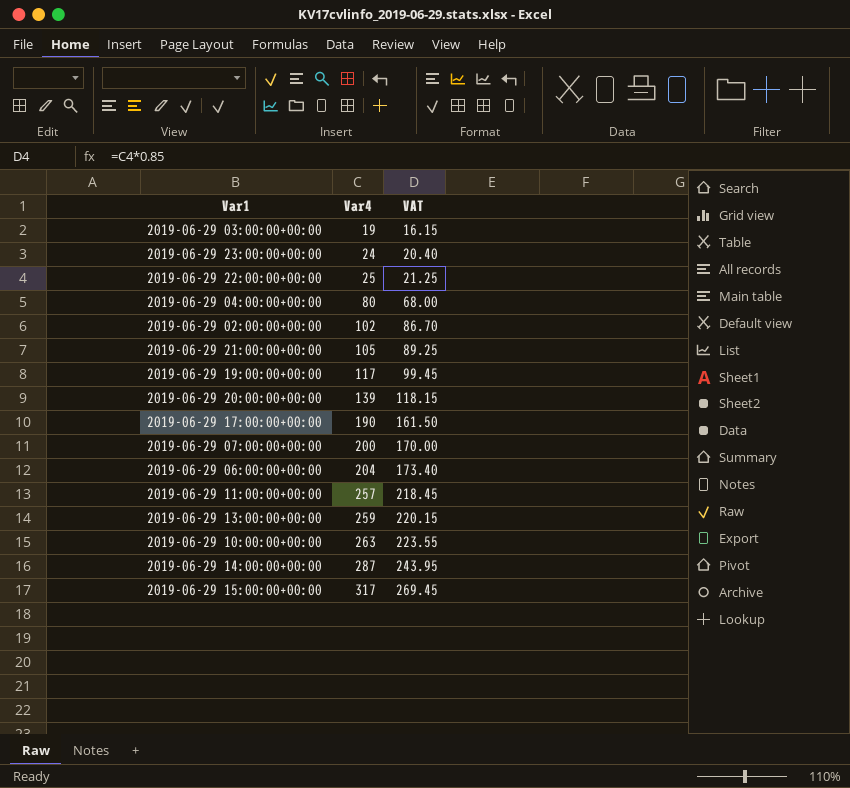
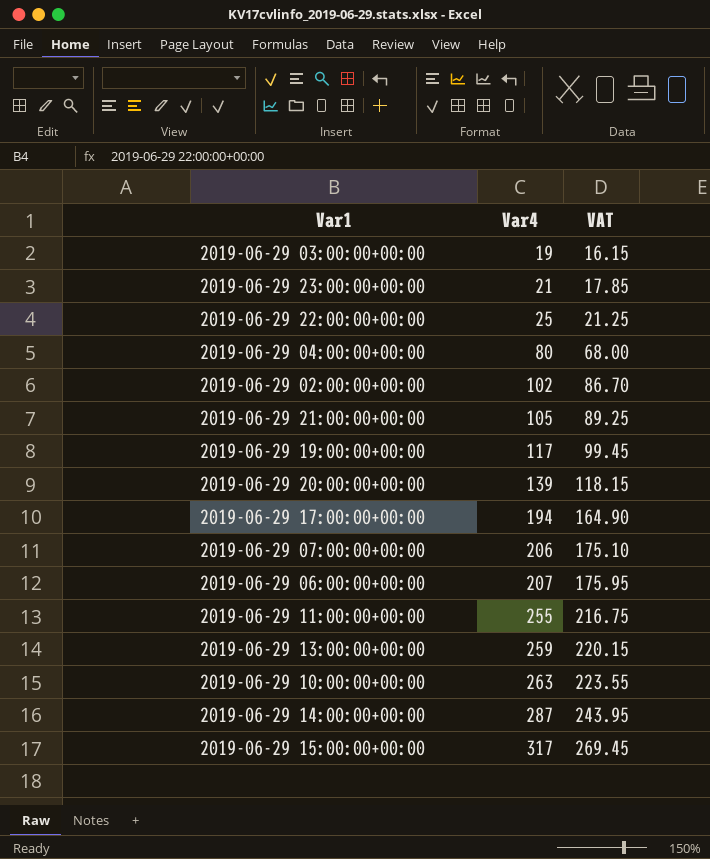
2019-06-29 23:00:00+00:00 | Var4: 24 -> 21
2019-06-29 23:00:00+00:00 | VAT: 20.40 -> 17.85
2019-06-29 17:00:00+00:00 | Var4: 190 -> 194
2019-06-29 17:00:00+00:00 | VAT: 161.50 -> 164.90
2019-06-29 07:00:00+00:00 | Var4: 200 -> 206
2019-06-29 07:00:00+00:00 | VAT: 170.00 -> 175.10
2019-06-29 06:00:00+00:00 | Var4: 204 -> 207
2019-06-29 06:00:00+00:00 | VAT: 173.40 -> 175.95
2019-06-29 11:00:00+00:00 | Var4: 257 -> 255
2019-06-29 11:00:00+00:00 | VAT: 218.45 -> 216.75

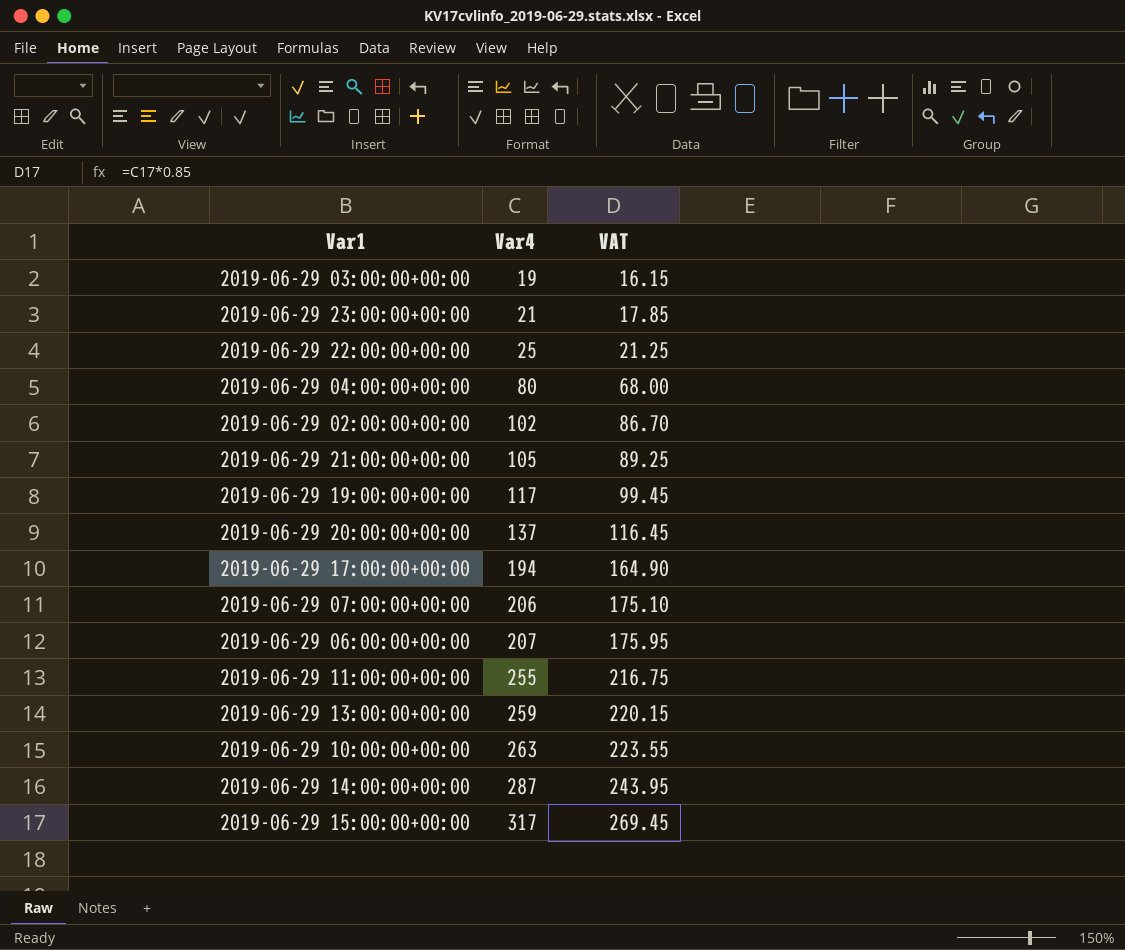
2019-06-29 20:00:00+00:00 | Var4: 139 -> 137
2019-06-29 20:00:00+00:00 | VAT: 118.15 -> 116.45

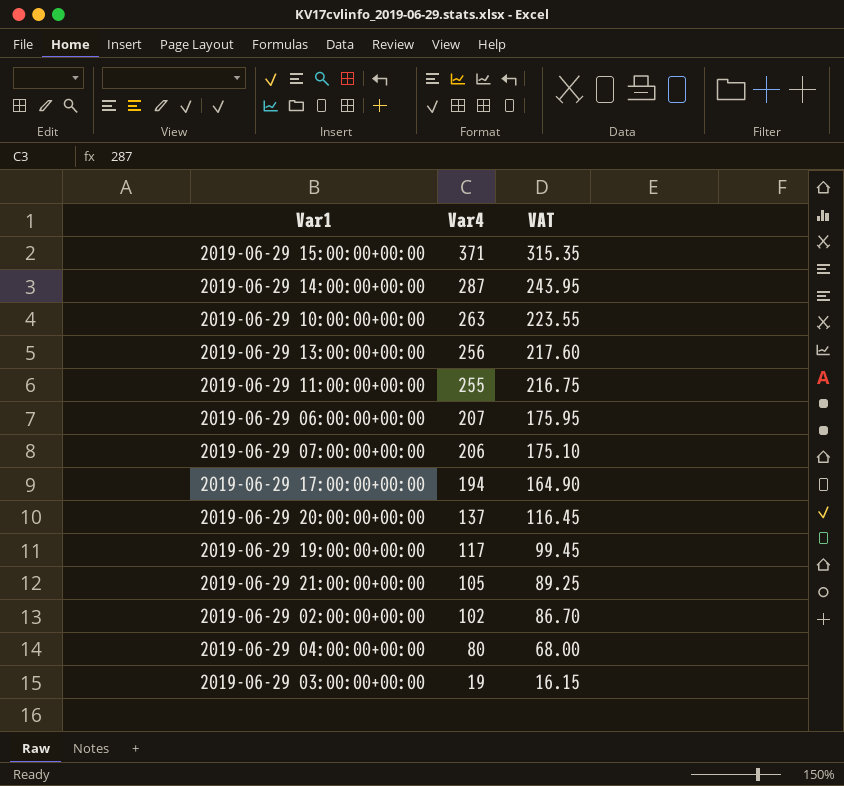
row order: Var4 ascending -> Var4 descending
row 2019-06-29 23:00:00+00:00: 21 | 17.85 -> none
row 2019-06-29 22:00:00+00:00: 25 | 21.25 -> none
2019-06-29 15:00:00+00:00 | Var4: 317 -> 371
2019-06-29 15:00:00+00:00 | VAT: 269.45 -> 315.35
2019-06-29 13:00:00+00:00 | Var4: 259 -> 256
2019-06-29 13:00:00+00:00 | VAT: 220.15 -> 217.60

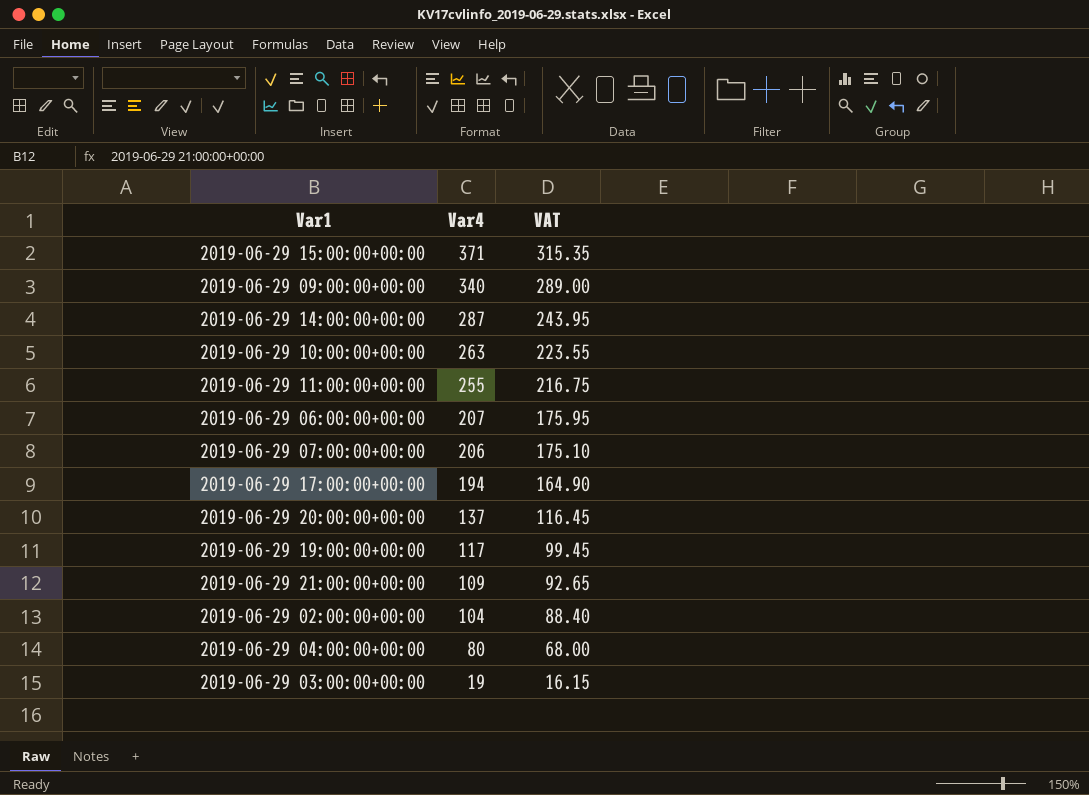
row 2019-06-29 13:00:00+00:00: 256 | 217.60 -> none
row 2019-06-29 09:00:00+00:00: none -> 340 | 289.00
2019-06-29 21:00:00+00:00 | Var4: 105 -> 109
2019-06-29 21:00:00+00:00 | VAT: 89.25 -> 92.65
2019-06-29 02:00:00+00:00 | Var4: 102 -> 104
2019-06-29 02:00:00+00:00 | VAT: 86.70 -> 88.40

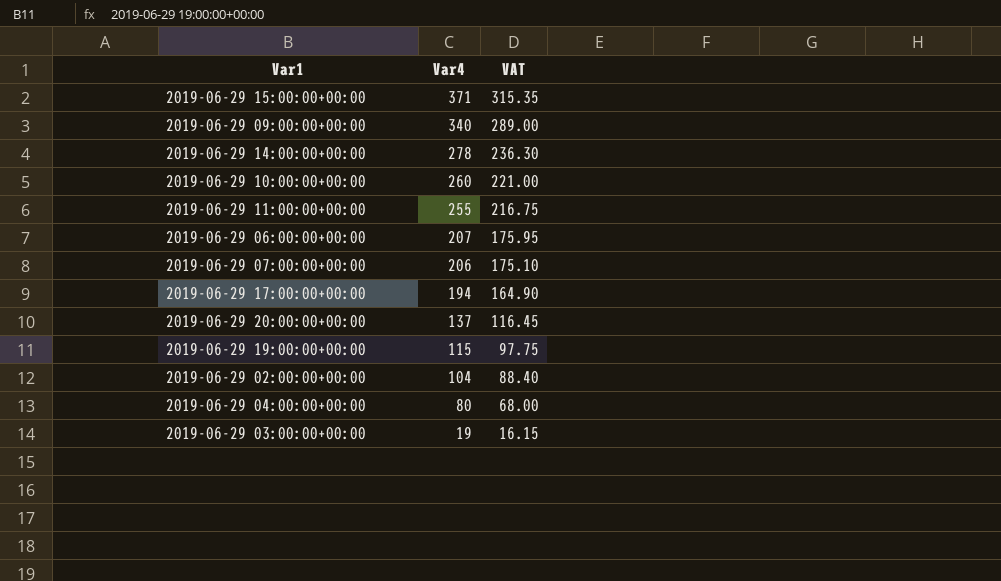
row 2019-06-29 21:00:00+00:00: 109 | 92.65 -> none
2019-06-29 14:00:00+00:00 | Var4: 287 -> 278
2019-06-29 14:00:00+00:00 | VAT: 243.95 -> 236.30
2019-06-29 10:00:00+00:00 | Var4: 263 -> 260
2019-06-29 10:00:00+00:00 | VAT: 223.55 -> 221.00
2019-06-29 19:00:00+00:00 | Var4: 117 -> 115
2019-06-29 19:00:00+00:00 | VAT: 99.45 -> 97.75

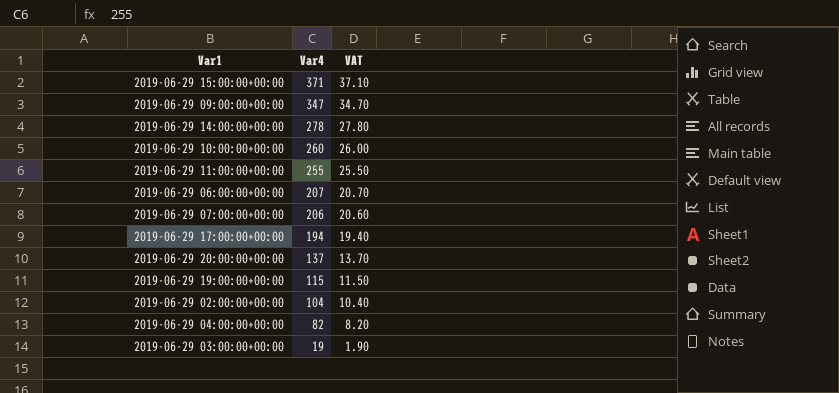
column VAT | formula: [Var4] * 0.85 -> [Var4] * 0.1
2019-06-29 09:00:00+00:00 | Var4: 340 -> 347
2019-06-29 04:00:00+00:00 | Var4: 80 -> 82

